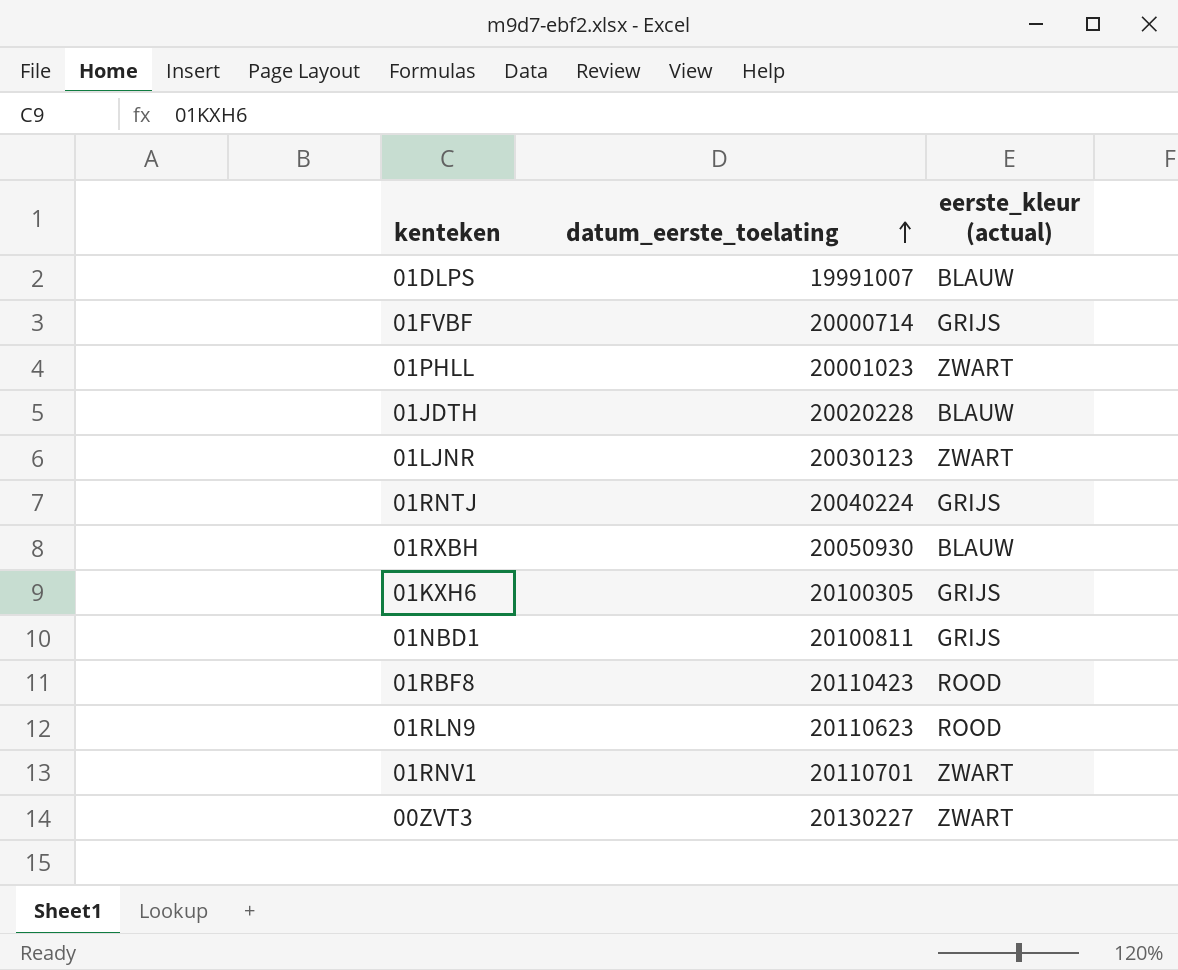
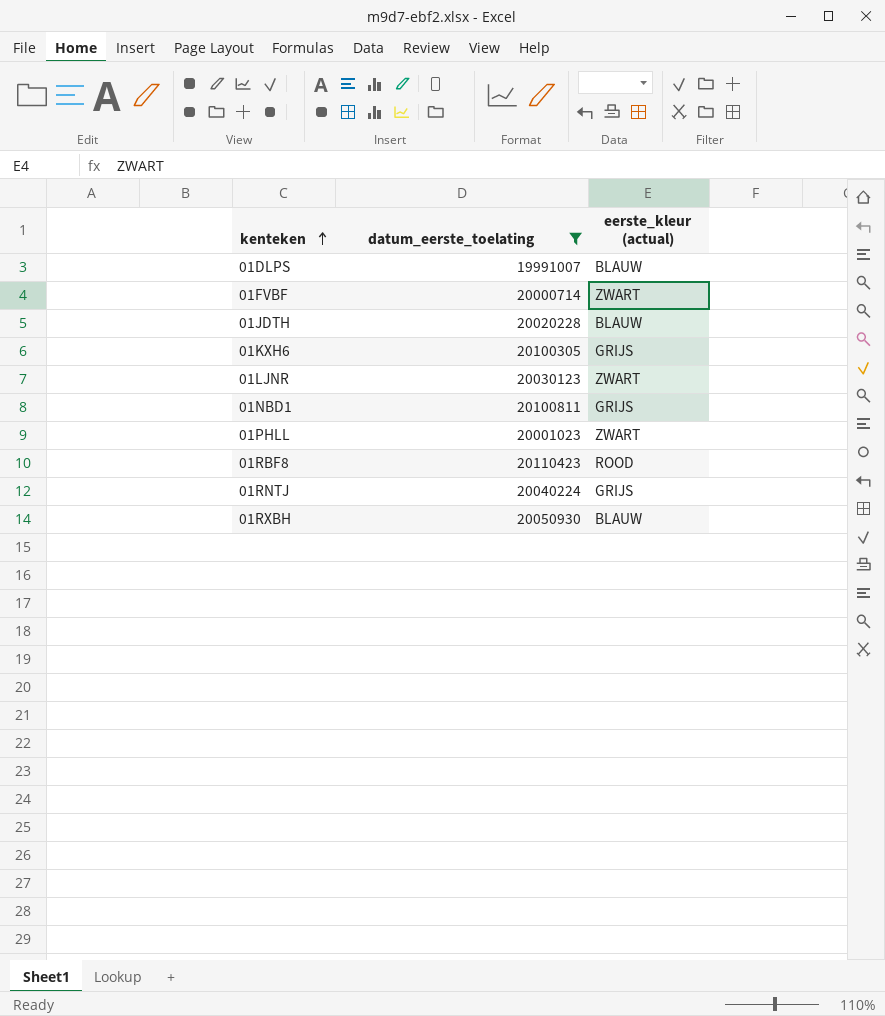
filter: none -> datum_eerste_toelating <= 20110423
row order: datum_eerste_toelating ascending -> kenteken ascending
01FVBF | eerste_kleur (actual): GRIJS -> ZWART

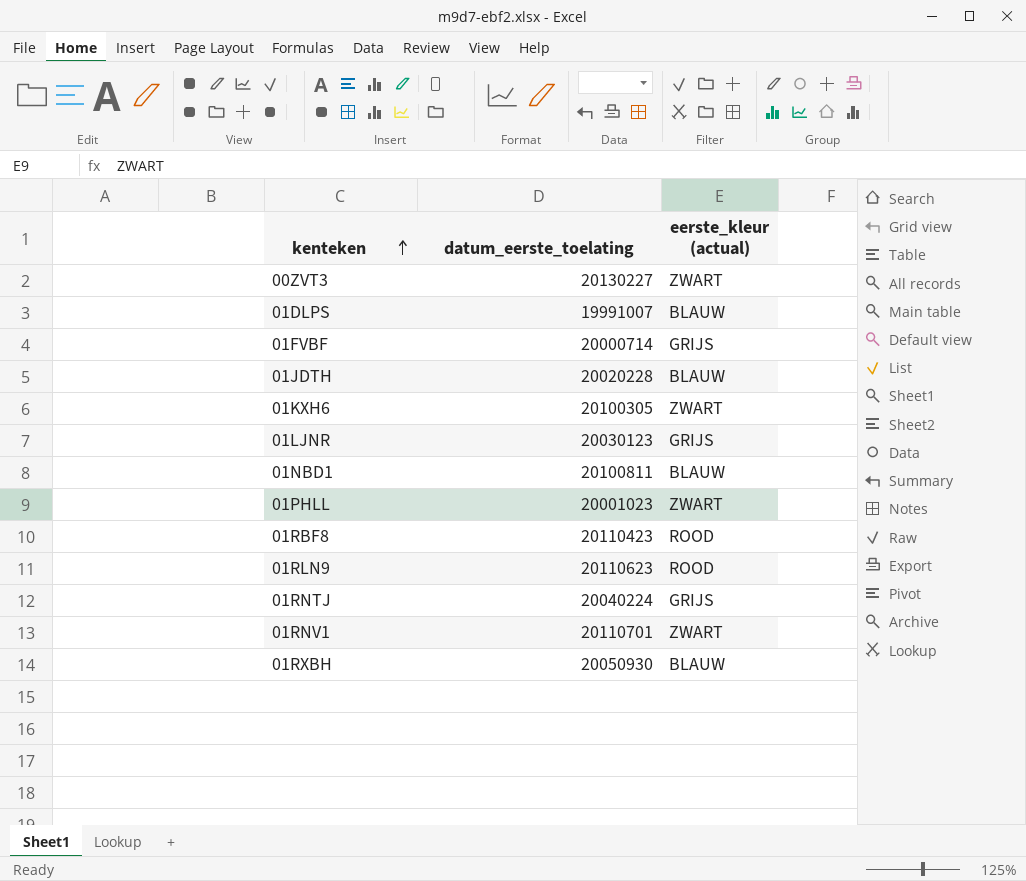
filter: datum_eerste_toelating <= 20110423 -> none
01FVBF | eerste_kleur (actual): ZWART -> GRIJS
01KXH6 | eerste_kleur (actual): GRIJS -> ZWART
01LJNR | eerste_kleur (actual): ZWART -> GRIJS
01NBD1 | eerste_kleur (actual): GRIJS -> BLAUW

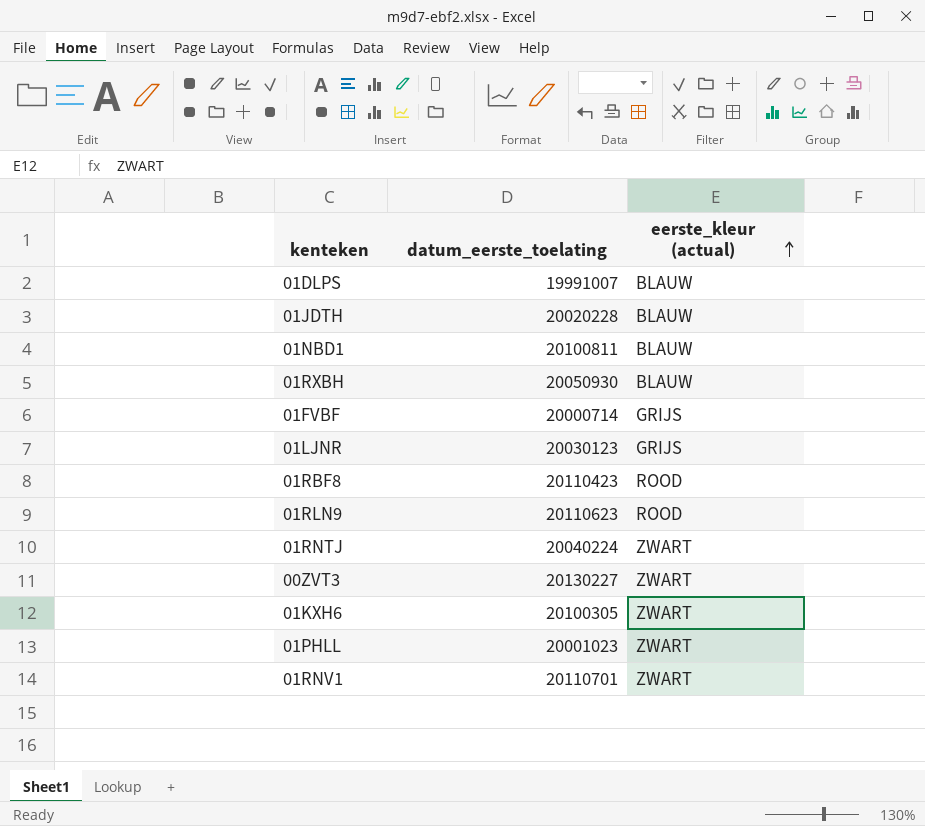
row order: kenteken ascending -> eerste_kleur (actual) ascending
01RNTJ | eerste_kleur (actual): GRIJS -> ZWART

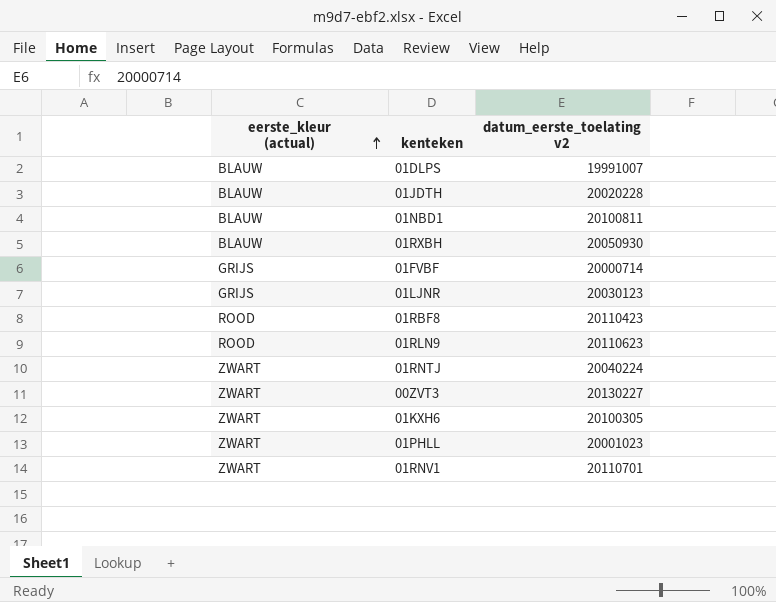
column eerste_kleur (actual) | position: 3 -> 1
column name: datum_eerste_toelating -> datum_eerste_toelating v2

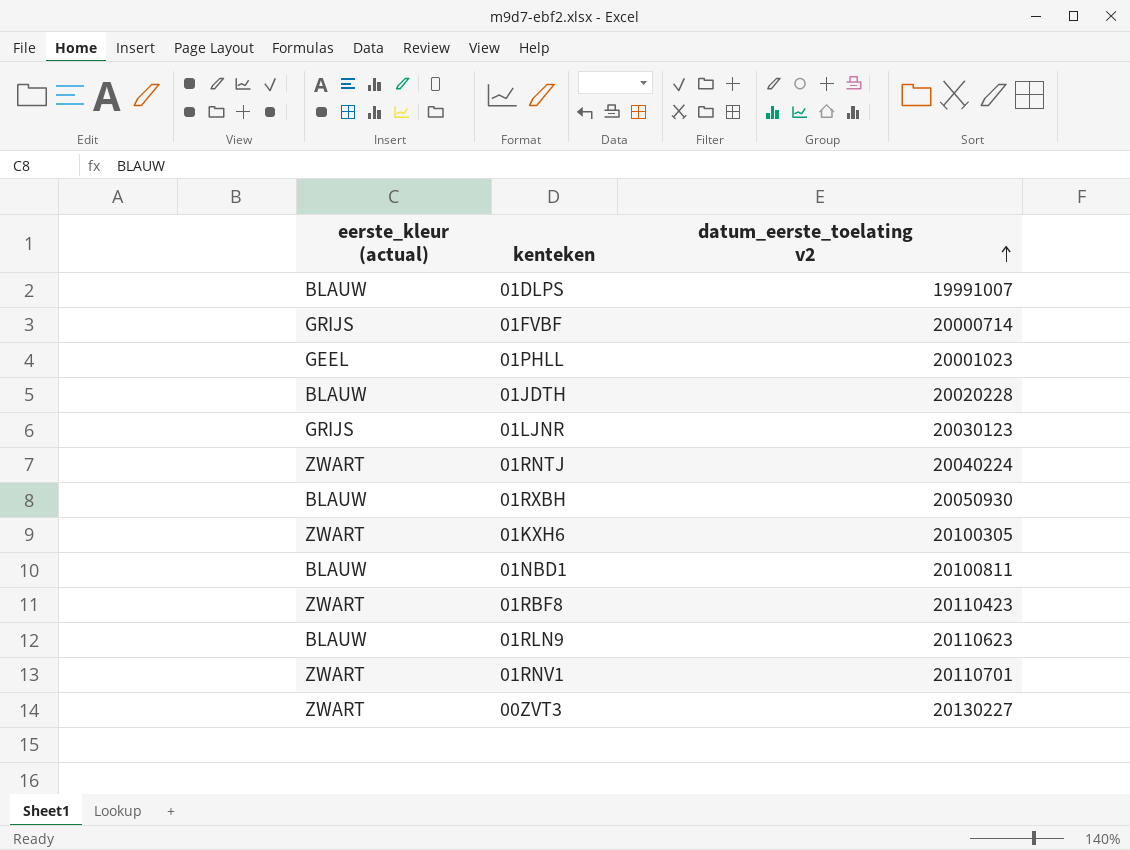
row order: eerste_kleur (actual) ascending -> datum_eerste_toelating v2 ascending
01PHLL | eerste_kleur (actual): ZWART -> GEEL
01RBF8 | eerste_kleur (actual): ROOD -> ZWART
01RLN9 | eerste_kleur (actual): ROOD -> BLAUW

